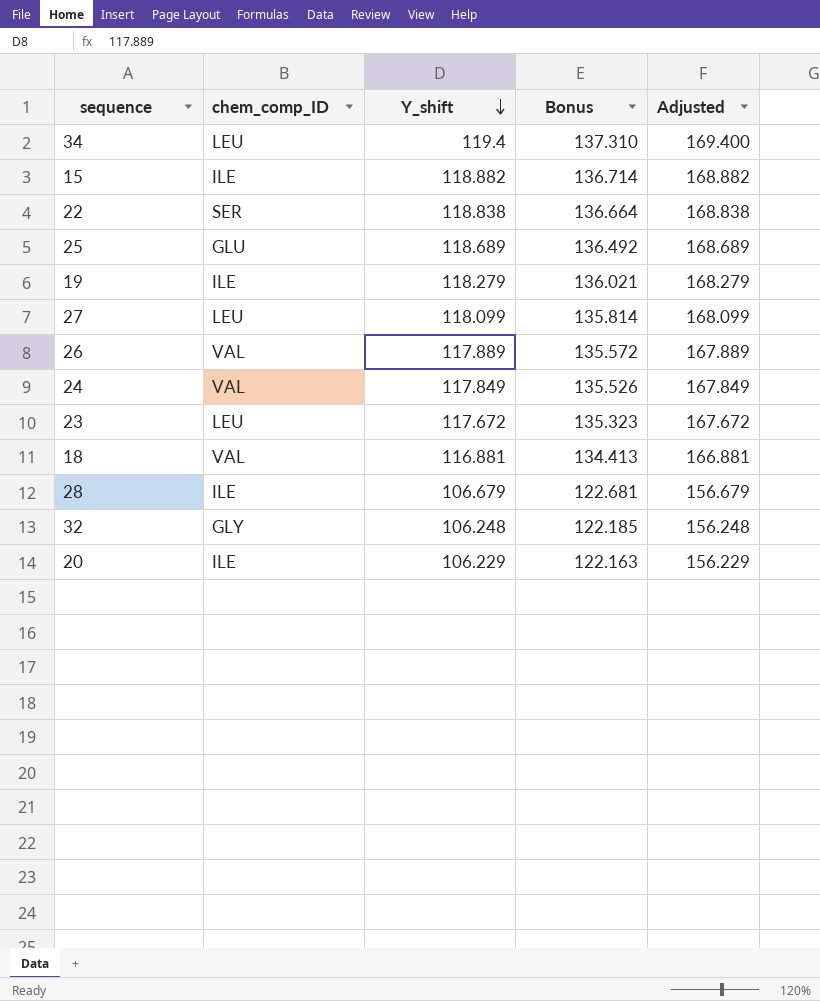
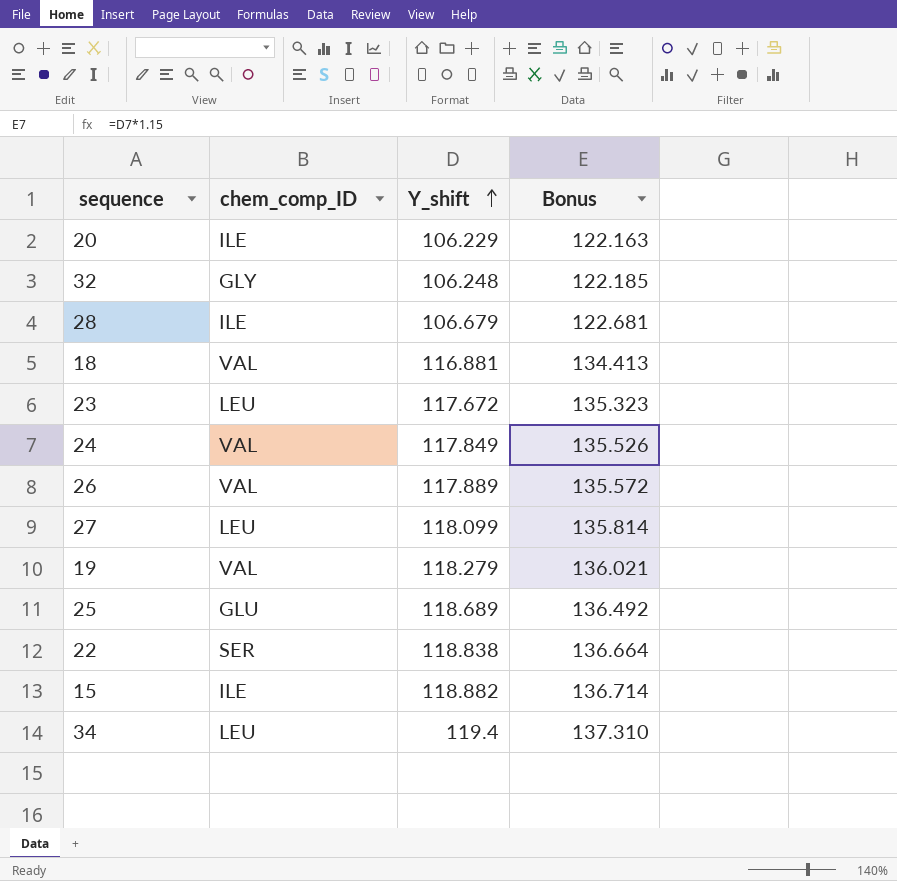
row order: Y_shift descending -> Y_shift ascending
column Adjusted | formula: [Y_shift] + 50 -> none
19 | chem_comp_ID: ILE -> VAL

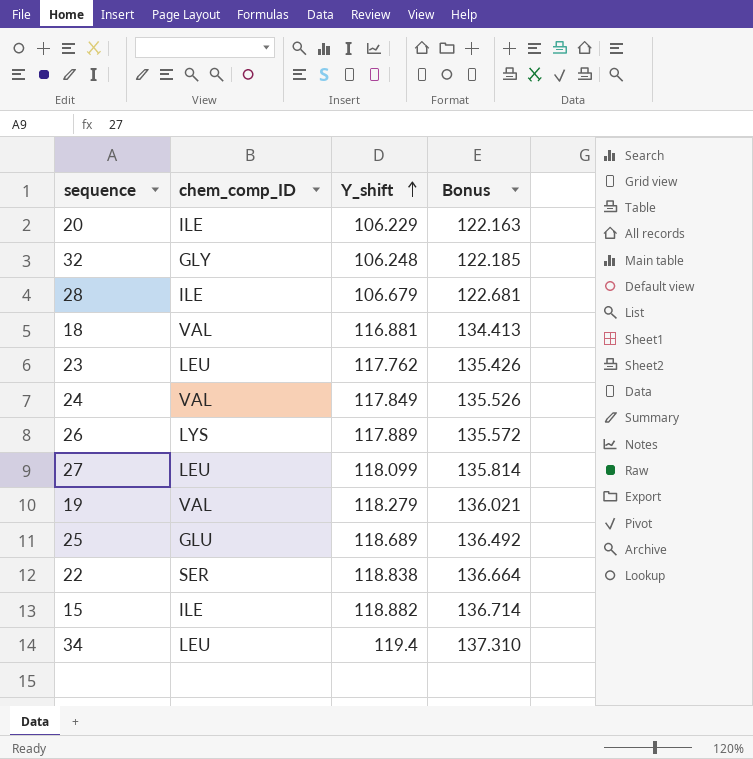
23 | Y_shift: 117.672 -> 117.762
23 | Bonus: 135.323 -> 135.426
26 | chem_comp_ID: VAL -> LYS

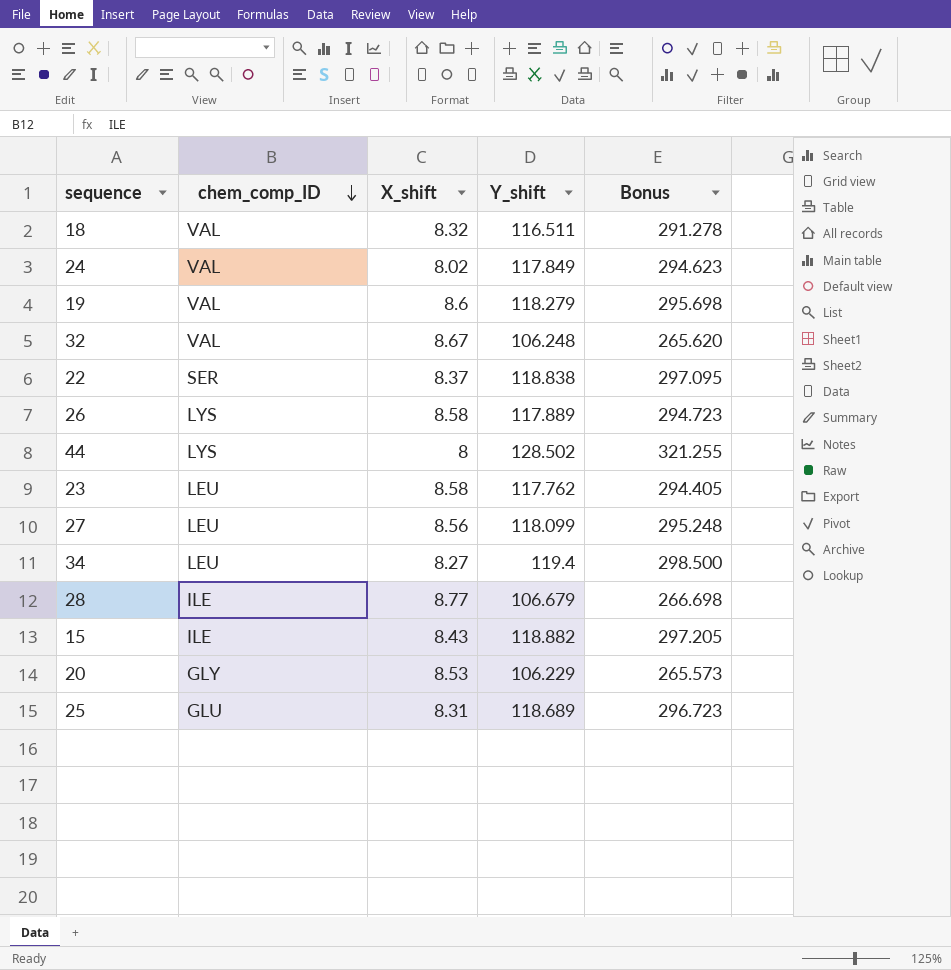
row order: Y_shift ascending -> chem_comp_ID descending
column X_shift | position: none -> 3
column Bonus | formula: [Y_shift] * 1.15 -> [Y_shift] * 2.5
18 | Y_shift: 116.881 -> 116.511
32 | chem_comp_ID: GLY -> VAL
row 44: none -> LYS | 8 | 128.502 | 321.255
20 | chem_comp_ID: ILE -> GLY

